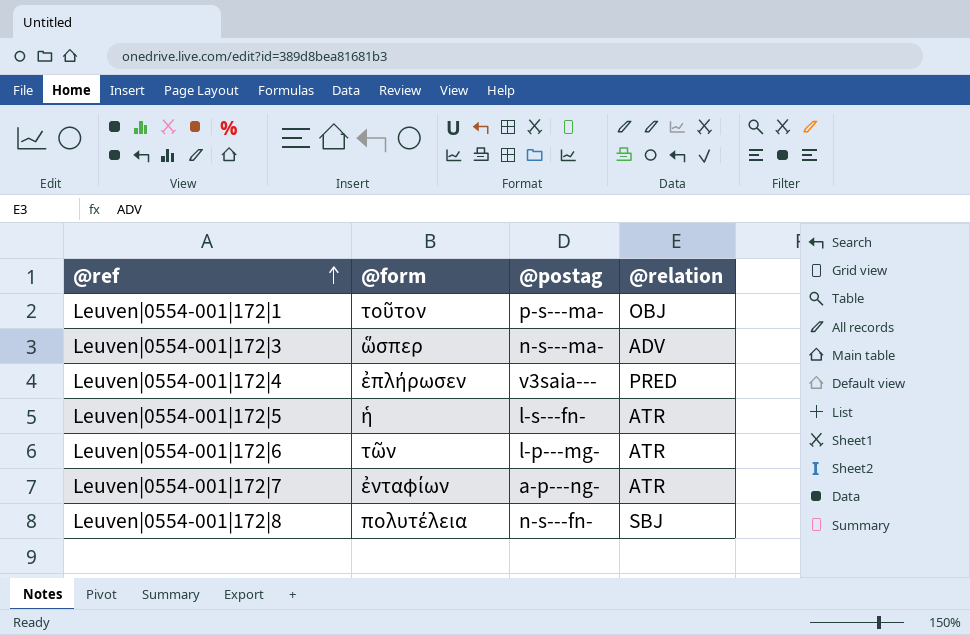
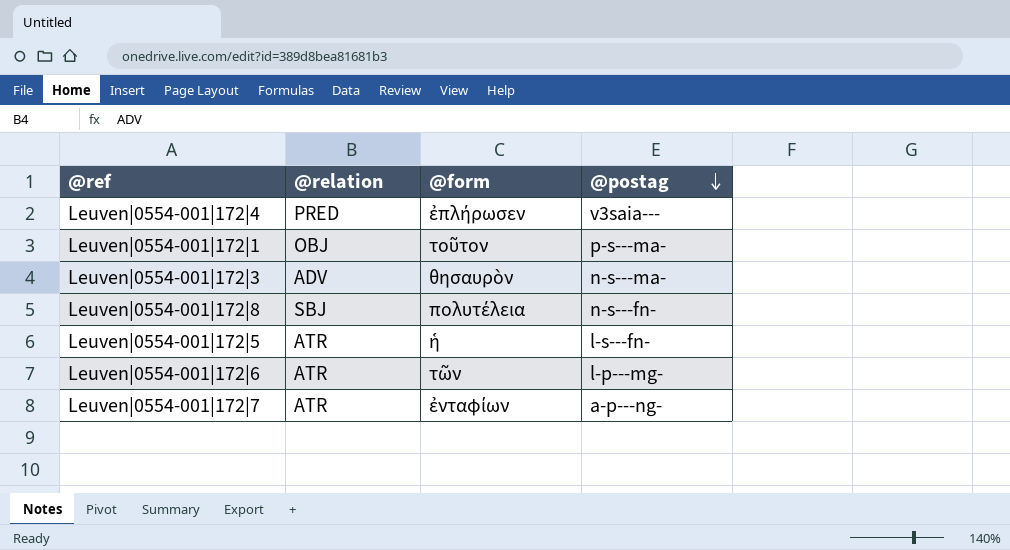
row order: @ref ascending -> @postag descending
column @relation | position: 4 -> 2
Leuven|0554-001|172|3 | @form: ὥσπερ -> θησαυρὸν

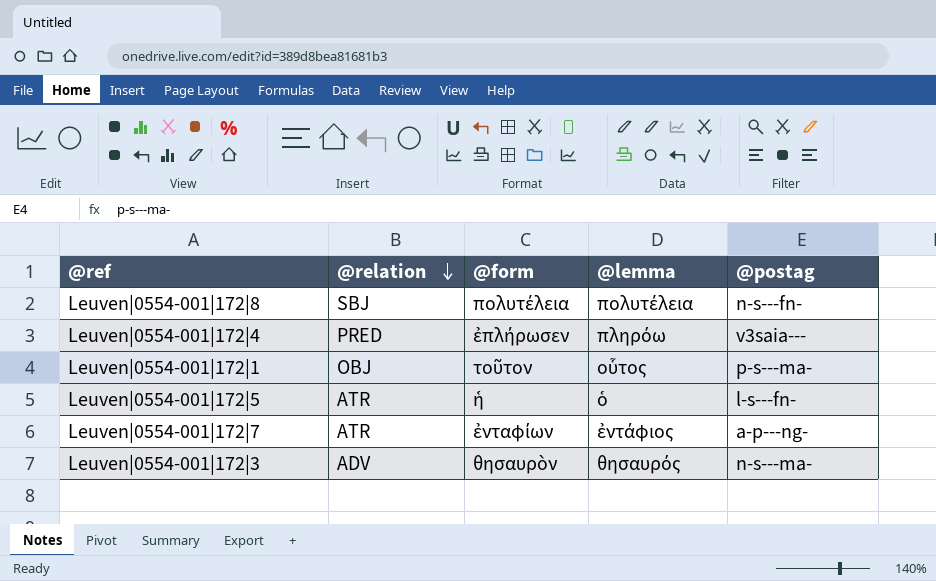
row order: @postag descending -> @relation descending
column @lemma | position: none -> 4
row Leuven|0554-001|172|6: ATR | τῶν | l-p---mg- -> none

